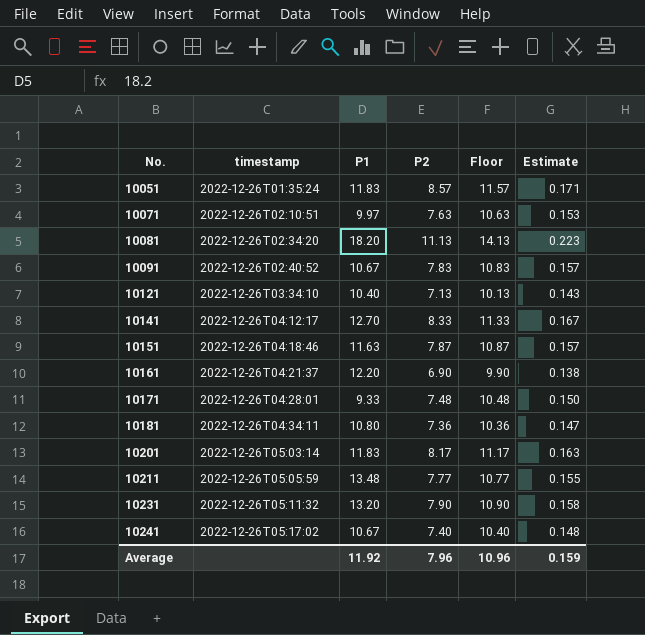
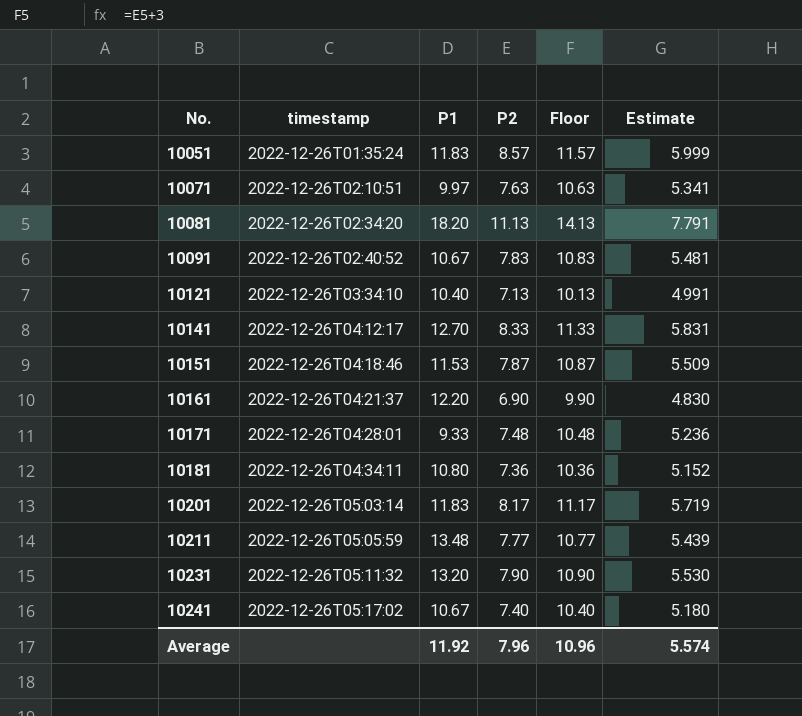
column Estimate | formula: [P2] * 0.02 -> [P2] * 0.7
10151 | P1: 11.63 -> 11.53
Average | Estimate: 0.159 -> 5.574

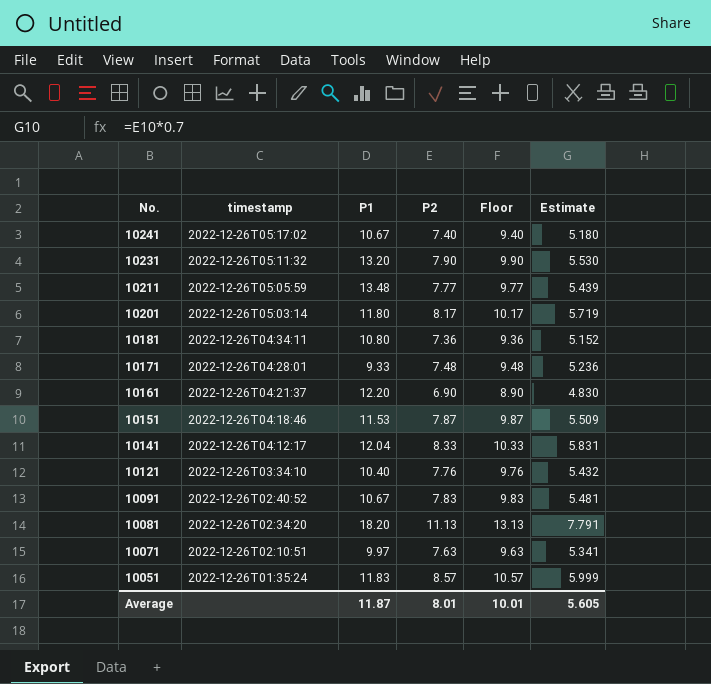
row order: No. ascending -> No. descending
column Floor | formula: [P2] + 3 -> [P2] + 2
10201 | P1: 11.83 -> 11.80
10141 | P1: 12.70 -> 12.04
10121 | P2: 7.13 -> 7.76
10121 | Estimate: 4.991 -> 5.432
Average | P1: 11.92 -> 11.87
Average | P2: 7.96 -> 8.01
Average | Floor: 10.96 -> 10.01
Average | Estimate: 5.574 -> 5.605

